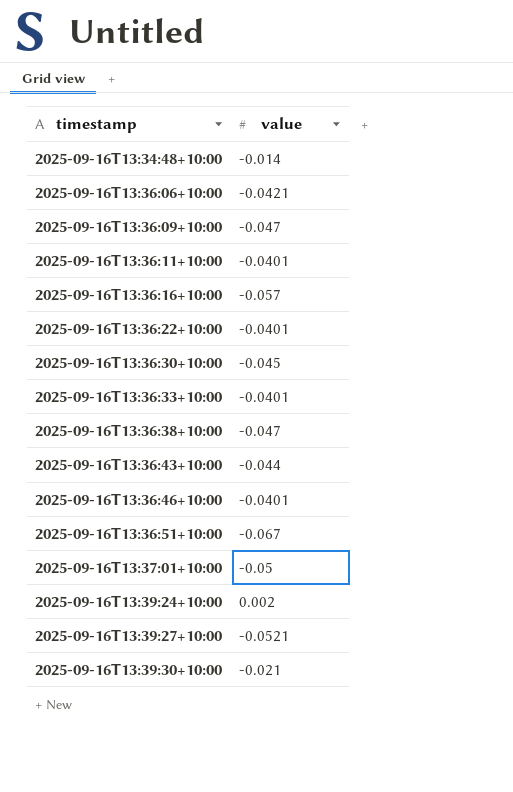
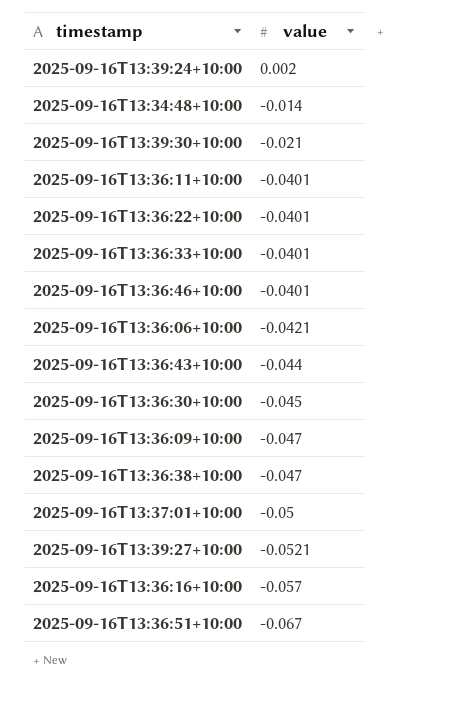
row order: timestamp ascending -> value descending

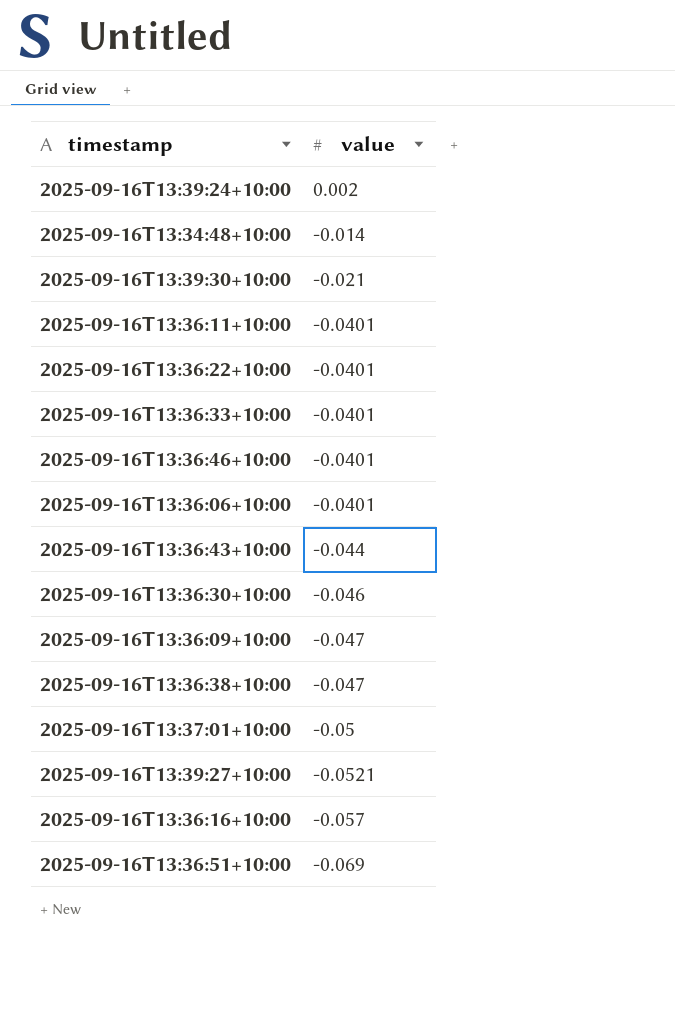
2025-09-16T13:36:06+10:00 | value: -0.0421 -> -0.0401
2025-09-16T13:36:30+10:00 | value: -0.045 -> -0.046
2025-09-16T13:36:51+10:00 | value: -0.067 -> -0.069

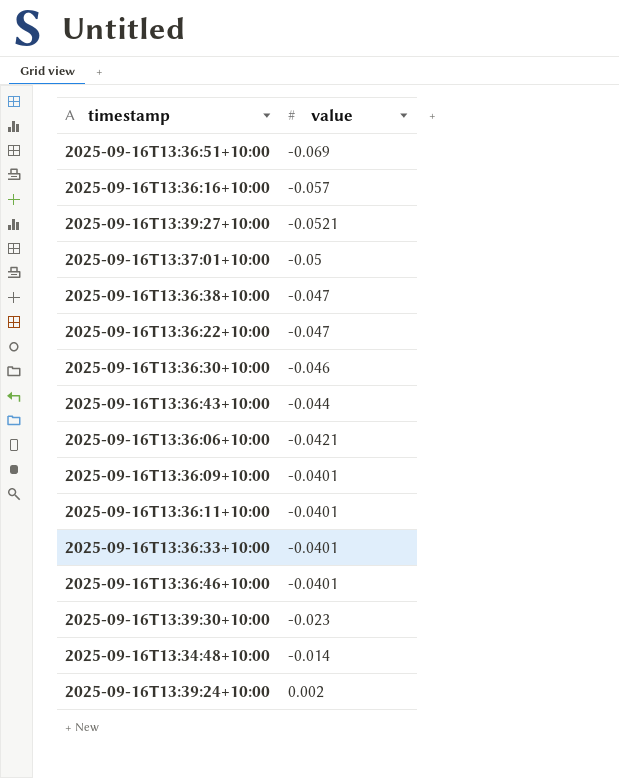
row order: value descending -> value ascending
2025-09-16T13:36:22+10:00 | value: -0.0401 -> -0.047
2025-09-16T13:36:06+10:00 | value: -0.0401 -> -0.0421
2025-09-16T13:36:09+10:00 | value: -0.047 -> -0.0401
2025-09-16T13:39:30+10:00 | value: -0.021 -> -0.023

